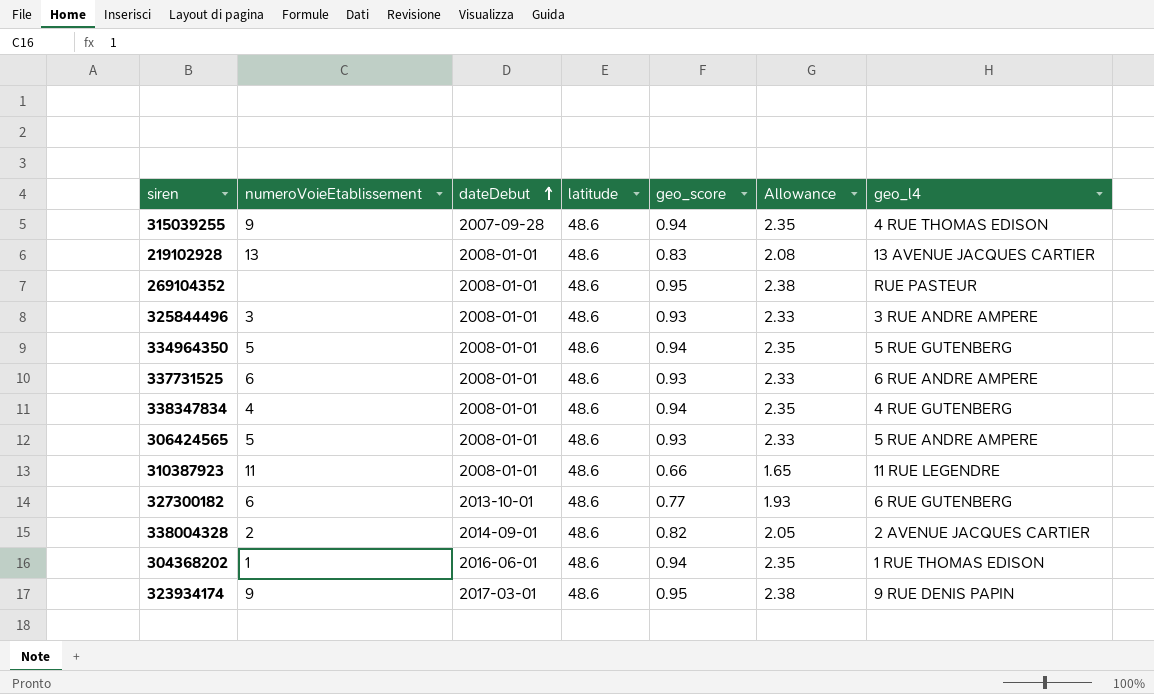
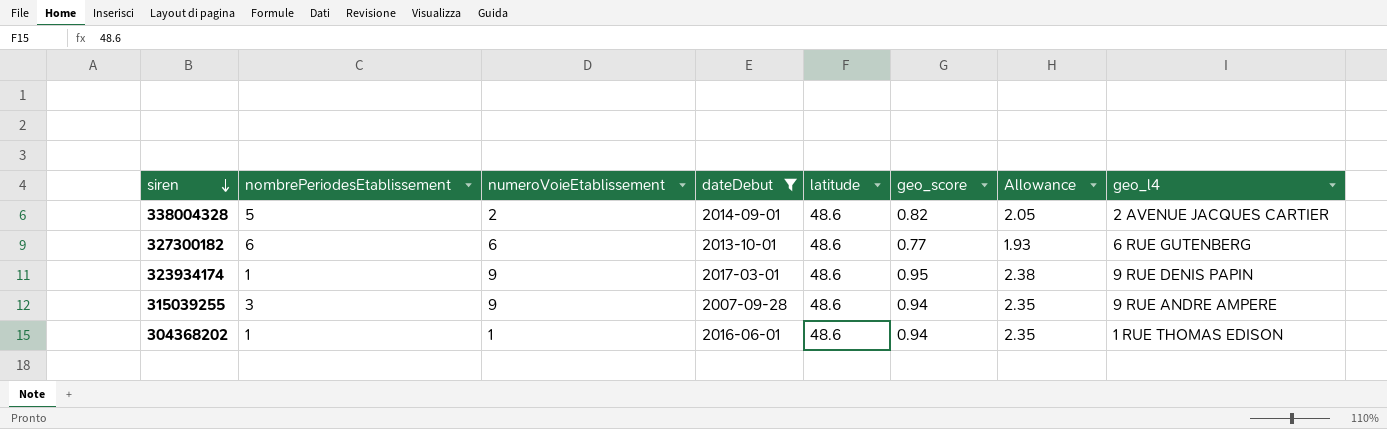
filter: none -> dateDebut != 2008-01-01
row order: dateDebut ascending -> siren descending
column nombrePeriodesEtablissement | position: none -> 2
315039255 | geo_l4: 4 RUE THOMAS EDISON -> 9 RUE ANDRE AMPERE

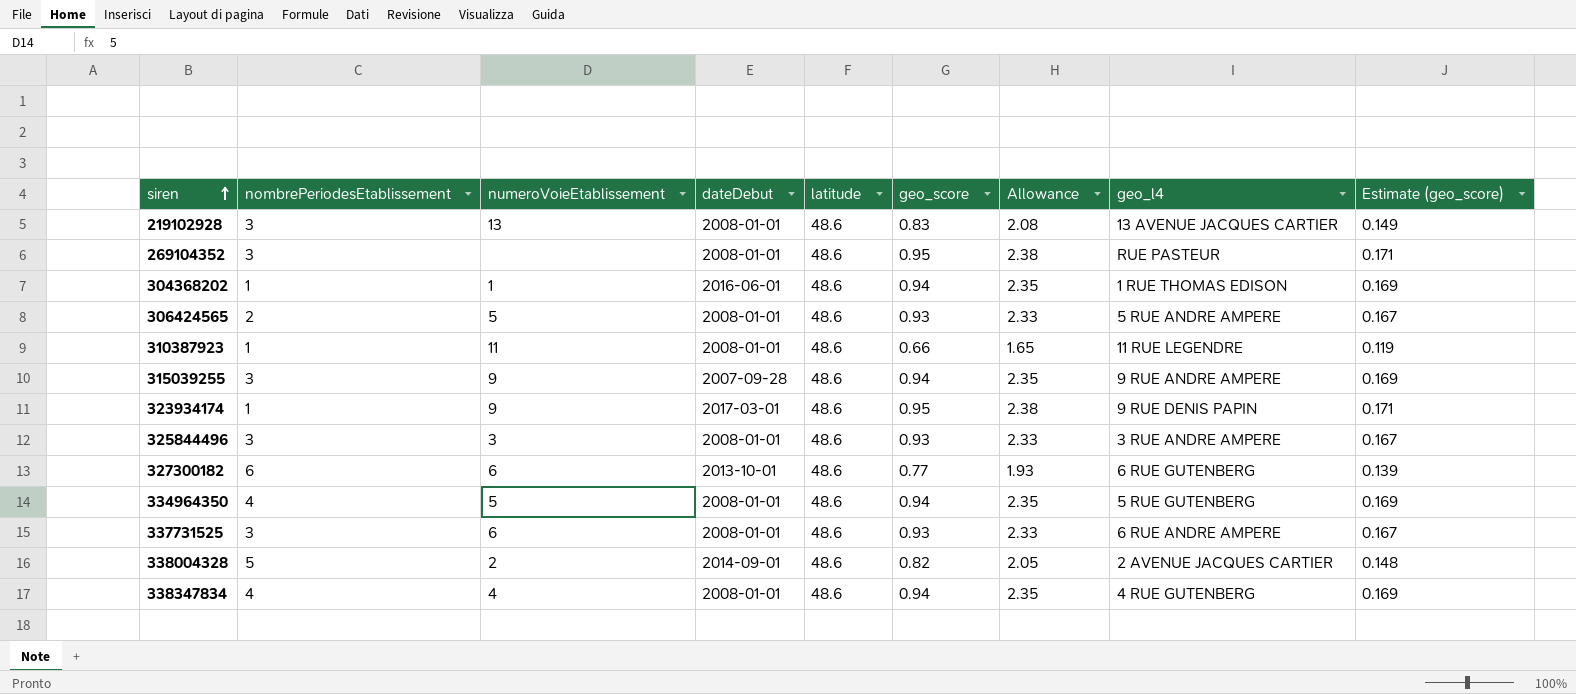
filter: dateDebut != 2008-01-01 -> none
row order: siren descending -> siren ascending
column Estimate (geo_score) | formula: none -> [geo_score] * 0.18

